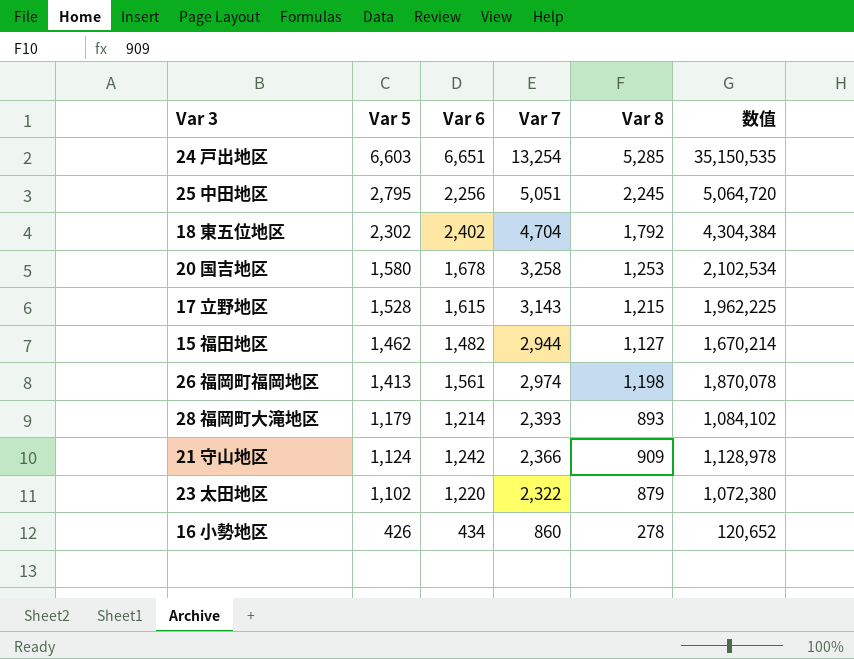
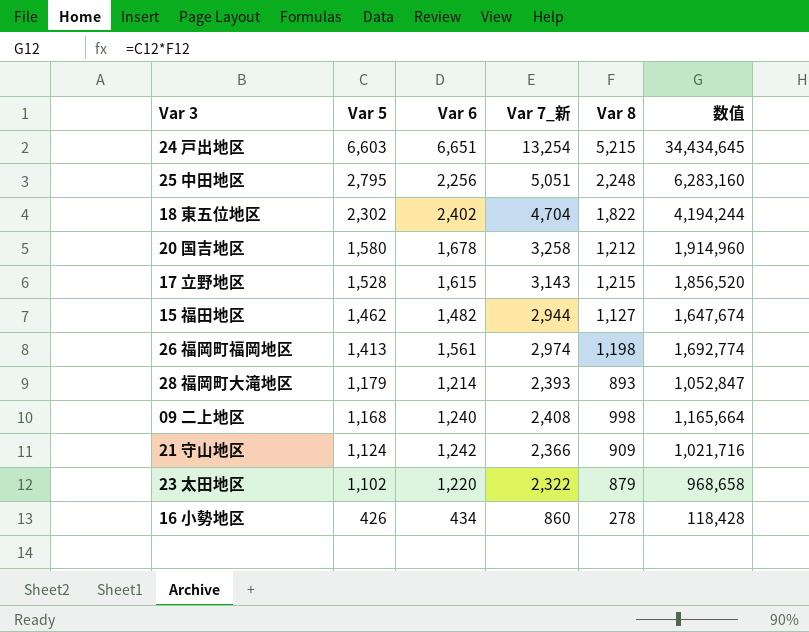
column name: Var 7 -> Var 7_新
column 数值 | formula: [Var 6] * [Var 8] -> [Var 5] * [Var 8]
24 戸出地区 | Var 8: 5,285 -> 5,215
25 中田地区 | Var 8: 2,245 -> 2,248
18 東五位地区 | Var 8: 1,792 -> 1,822
20 国吉地区 | Var 8: 1,253 -> 1,212
row 09 二上地区: none -> 1,168 | 1,240 | 2,408 | 998 | 1,165,664

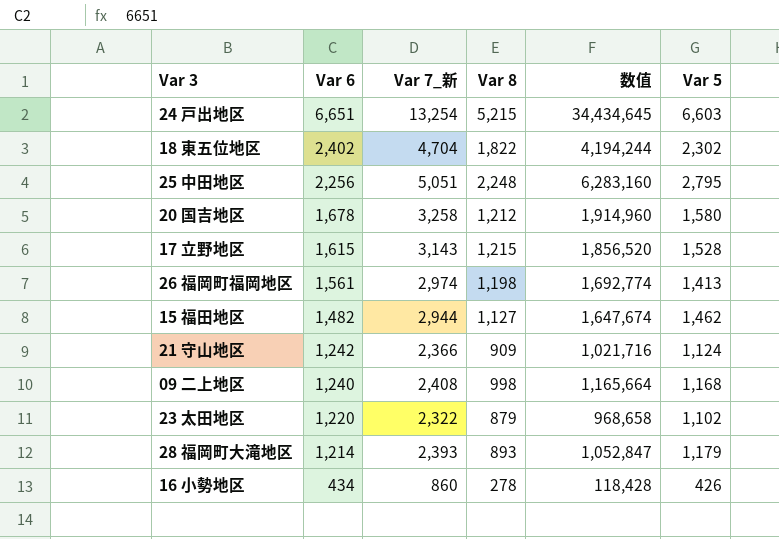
row order: Var 5 descending -> Var 6 descending
column Var 5 | position: 2 -> 6

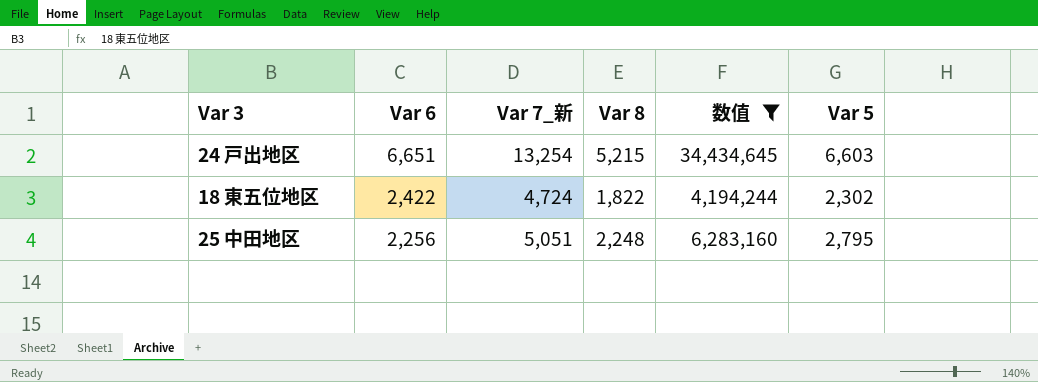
filter: none -> 数值 >= 4,194,244
18 東五位地区 | Var 6: 2,402 -> 2,422
18 東五位地区 | Var 7_新: 4,704 -> 4,724

